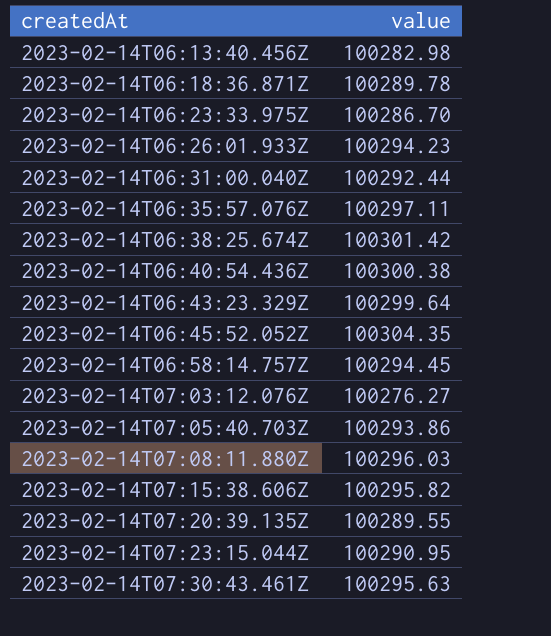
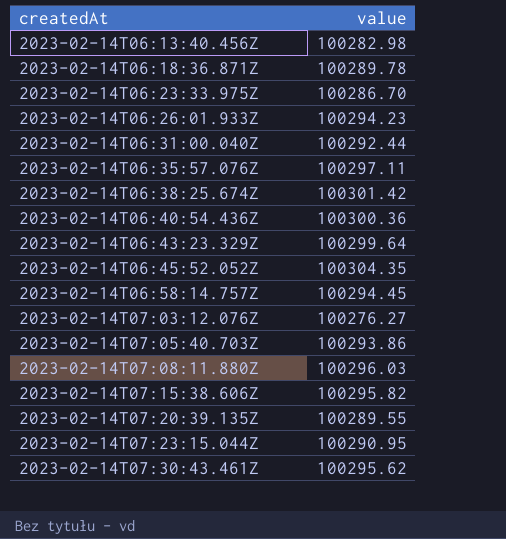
2023-02-14T06:40:54.436Z | value: 100300.38 -> 100300.36
2023-02-14T07:30:43.461Z | value: 100295.63 -> 100295.62

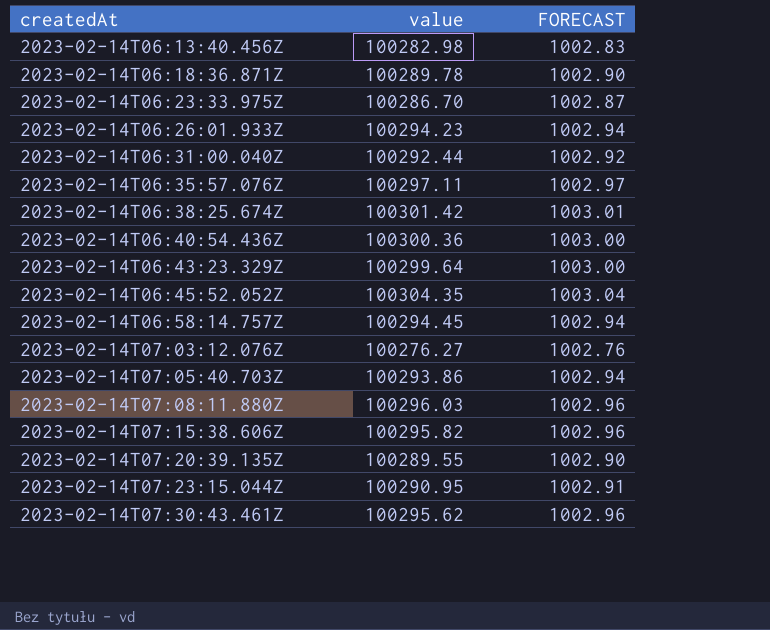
column FORECAST | formula: none -> [value] * 0.01

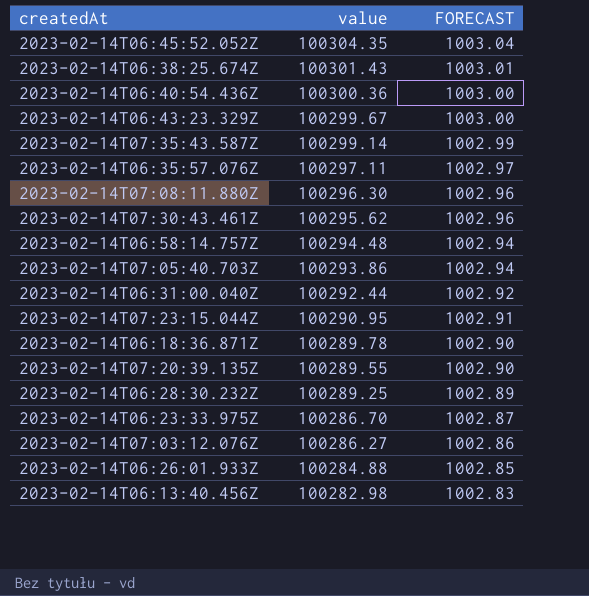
row order: createdAt ascending -> value descending
row 2023-02-14T07:15:38.606Z: 100295.82 | 1002.96 -> none
2023-02-14T06:38:25.674Z | value: 100301.42 -> 100301.43
2023-02-14T06:43:23.329Z | value: 100299.64 -> 100299.67
row 2023-02-14T07:35:43.587Z: none -> 100299.14 | 1002.99
2023-02-14T07:08:11.880Z | value: 100296.03 -> 100296.30
2023-02-14T06:58:14.757Z | value: 100294.45 -> 100294.48
row 2023-02-14T06:28:30.232Z: none -> 100289.25 | 1002.89
2023-02-14T07:03:12.076Z | value: 100276.27 -> 100286.27
2023-02-14T07:03:12.076Z | FORECAST: 1002.76 -> 1002.86
2023-02-14T06:26:01.933Z | value: 100294.23 -> 100284.88
2023-02-14T06:26:01.933Z | FORECAST: 1002.94 -> 1002.85

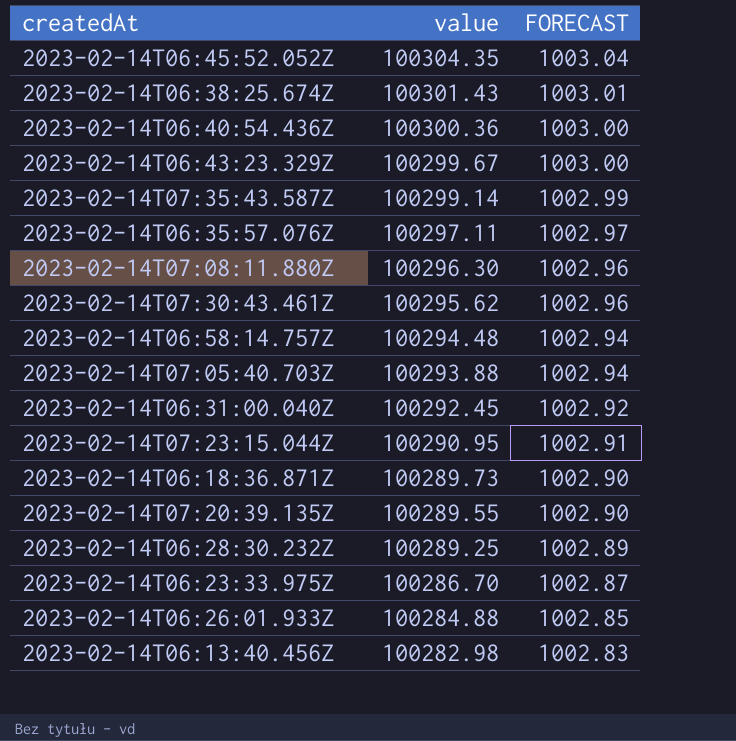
row 2023-02-14T07:03:12.076Z: 100286.27 | 1002.86 -> none
2023-02-14T07:05:40.703Z | value: 100293.86 -> 100293.88
2023-02-14T06:31:00.040Z | value: 100292.44 -> 100292.45
2023-02-14T06:18:36.871Z | value: 100289.78 -> 100289.73

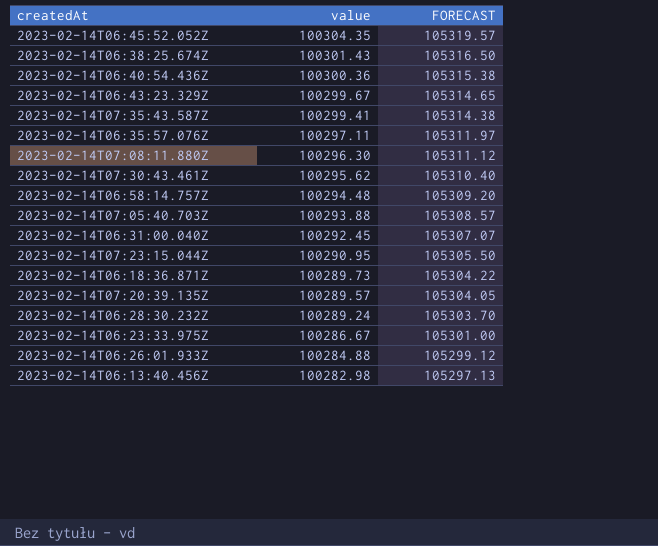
column FORECAST | formula: [value] * 0.01 -> [value] * 1.05
2023-02-14T07:35:43.587Z | value: 100299.14 -> 100299.41
2023-02-14T07:20:39.135Z | value: 100289.55 -> 100289.57
2023-02-14T06:28:30.232Z | value: 100289.25 -> 100289.24
2023-02-14T06:23:33.975Z | value: 100286.70 -> 100286.67

